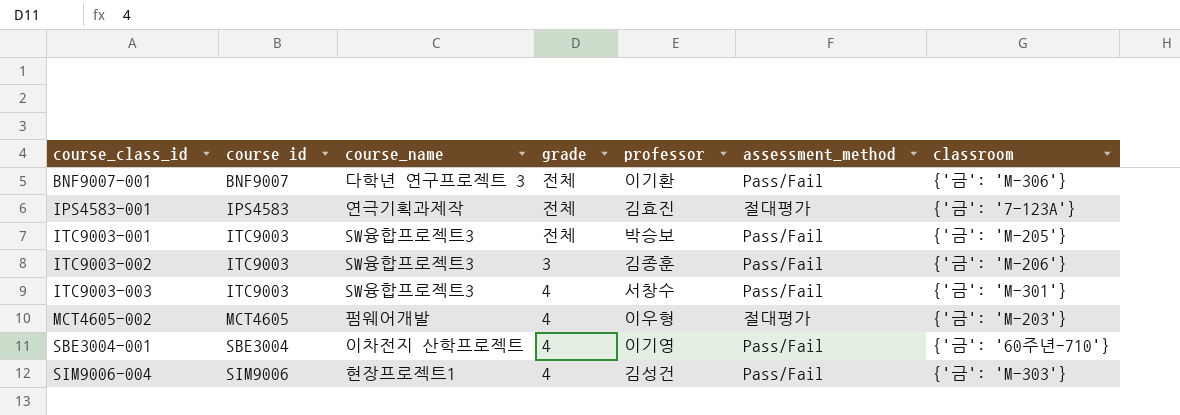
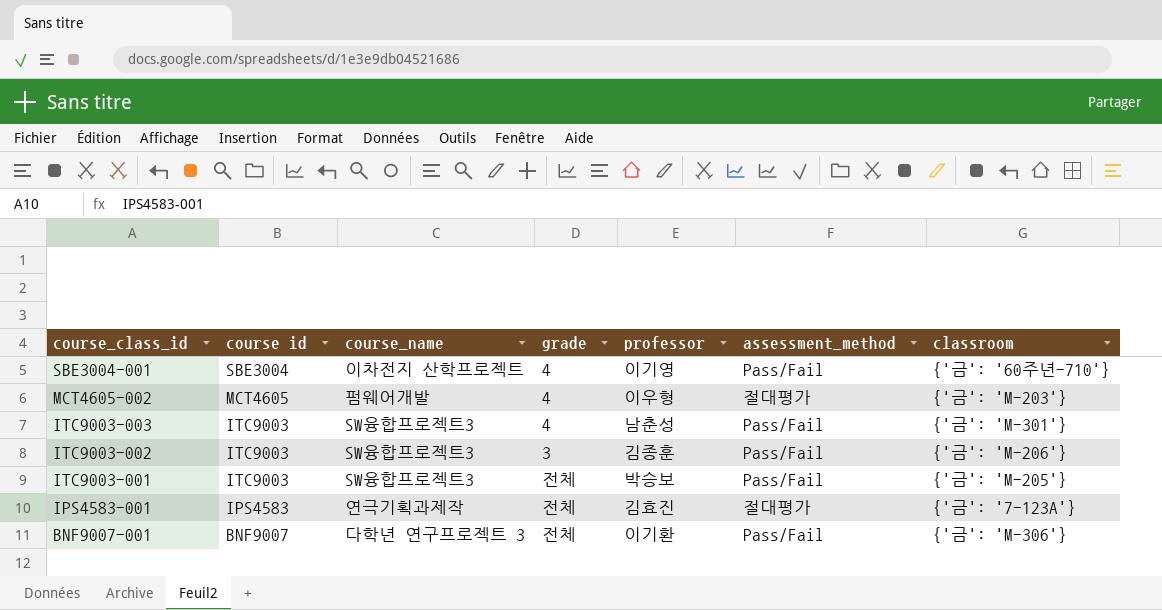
row order: course_class_id ascending -> course_class_id descending
row SIM9006-004: SIM9006 | 현장프로젝트1 | 4 | 김성건 | Pass/Fail | {'금': 'M-303'} -> none
ITC9003-003 | professor: 서창수 -> 남춘성

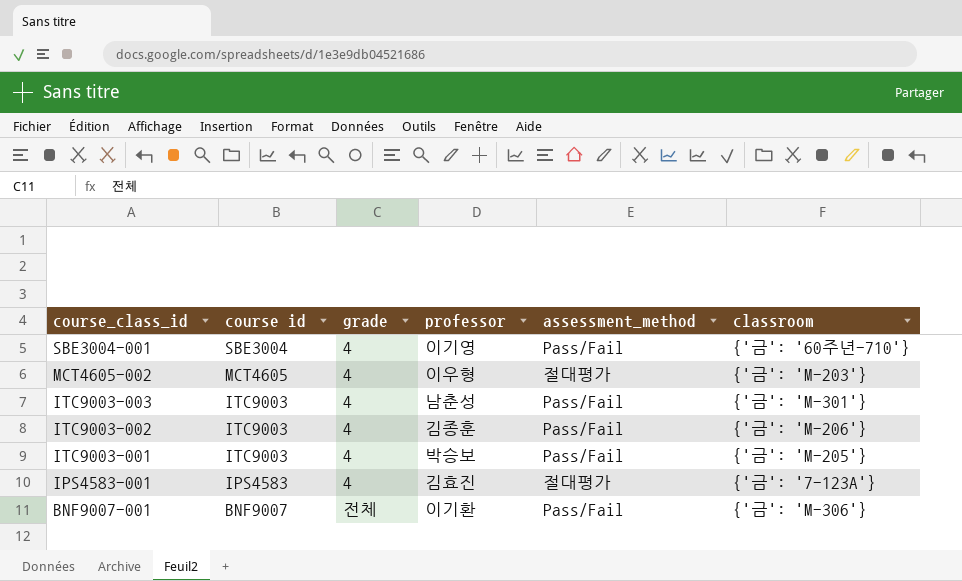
column course_name | position: 3 -> none
ITC9003-002 | grade: 3 -> 4
ITC9003-001 | grade: 전체 -> 4
IPS4583-001 | grade: 전체 -> 4

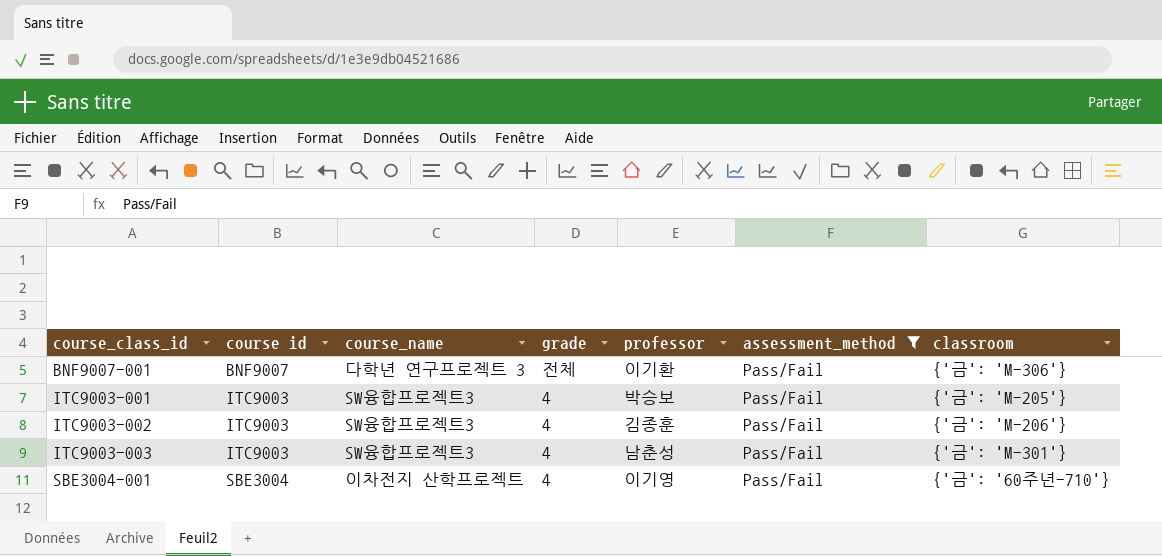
filter: none -> assessment_method = Pass/Fail
row order: course_class_id descending -> course_class_id ascending
column course_name | position: none -> 3

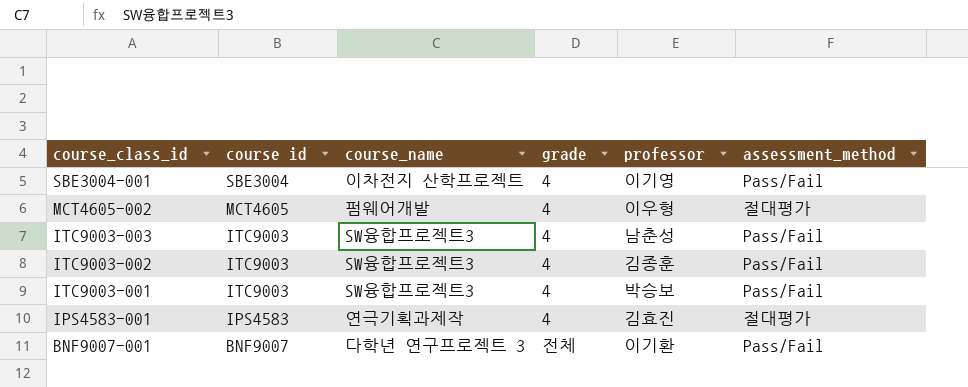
filter: assessment_method = Pass/Fail -> none
row order: course_class_id ascending -> course_class_id descending
column classroom | position: 7 -> none

